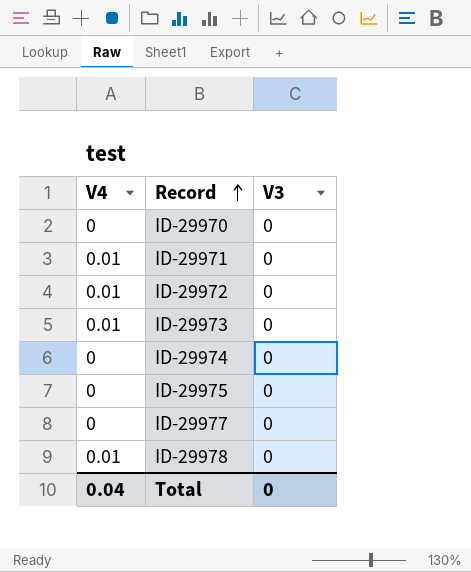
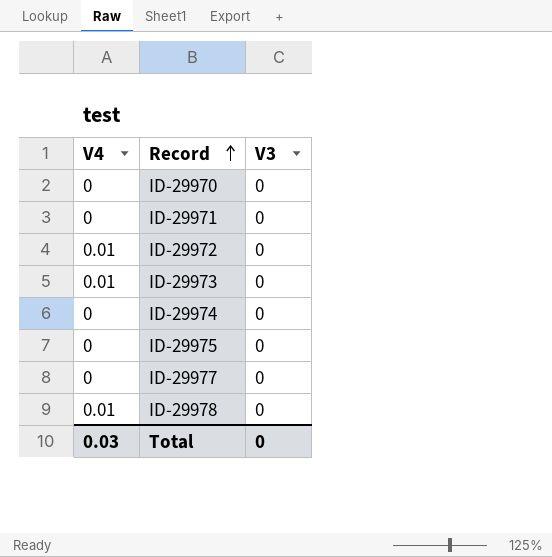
ID-29971 | V4: 0.01 -> 0
Total | V4: 0.04 -> 0.03

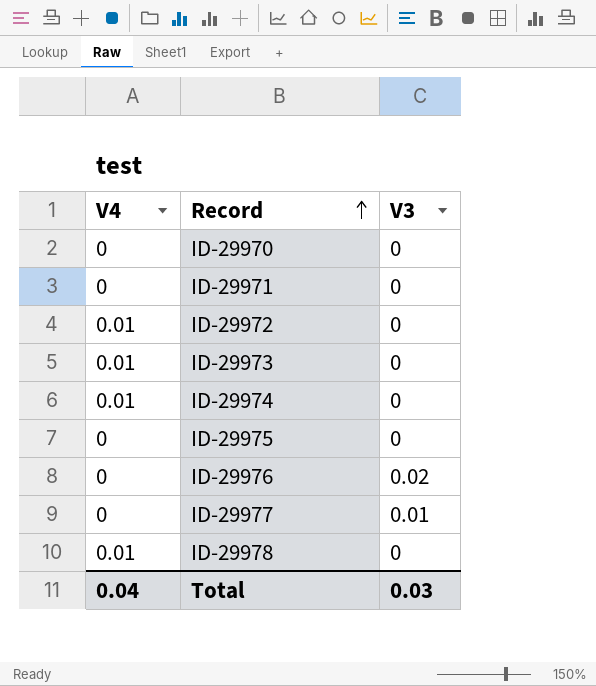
ID-29974 | V4: 0 -> 0.01
row ID-29976: none -> 0 | 0.02
ID-29977 | V3: 0 -> 0.01
Total | V4: 0.03 -> 0.04
Total | V3: 0 -> 0.03

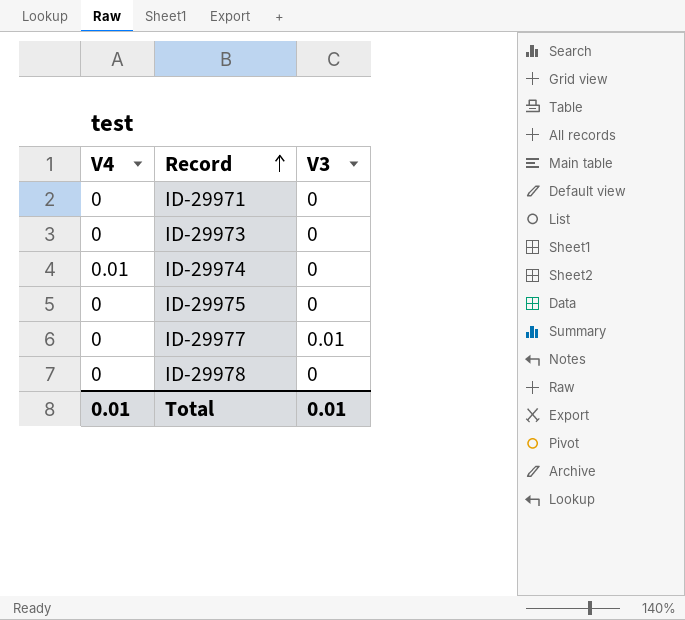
row ID-29970: 0 | 0 -> none
row ID-29972: 0.01 | 0 -> none
row ID-29976: 0 | 0.02 -> none
ID-29973 | V4: 0.01 -> 0
ID-29978 | V4: 0.01 -> 0
Total | V4: 0.04 -> 0.01
Total | V3: 0.03 -> 0.01

